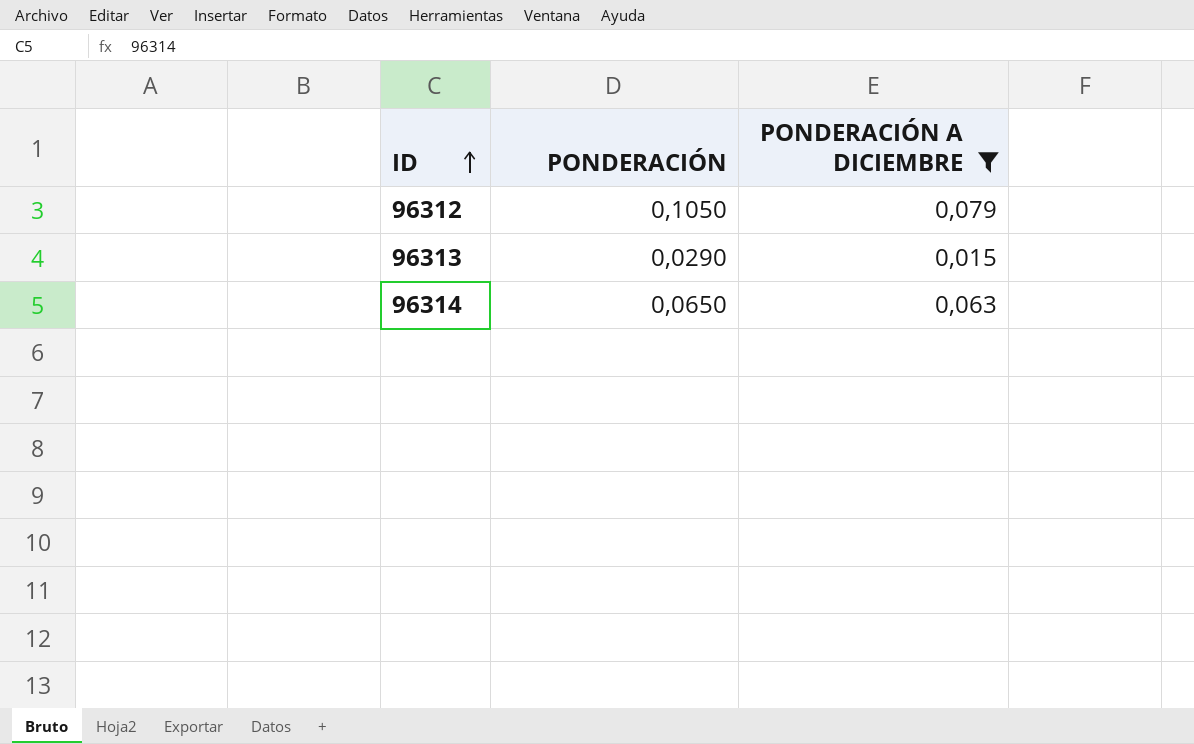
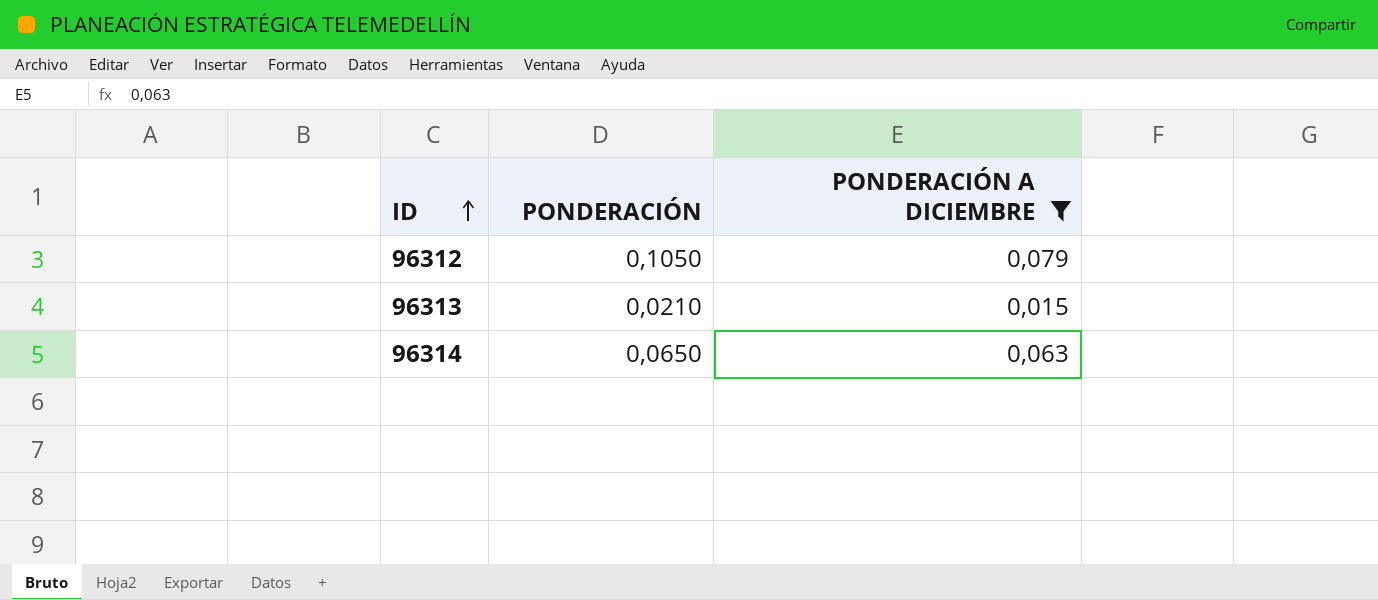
96313 | PONDERACIÓN: 0,0290 -> 0,0210

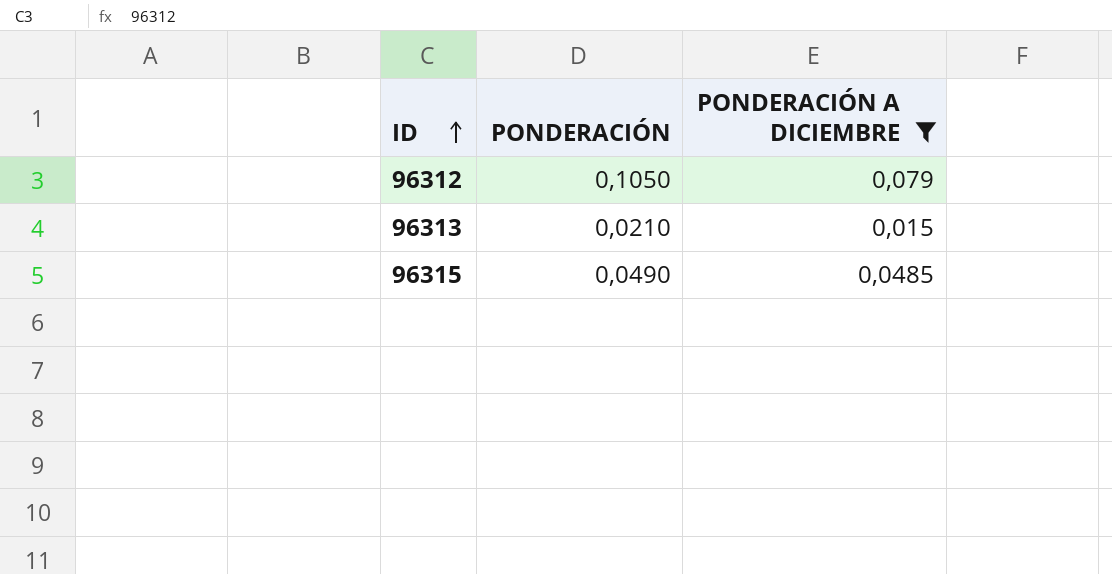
row 96314: 0,0650 | 0,063 -> none
row 96315: none -> 0,0490 | 0,0485

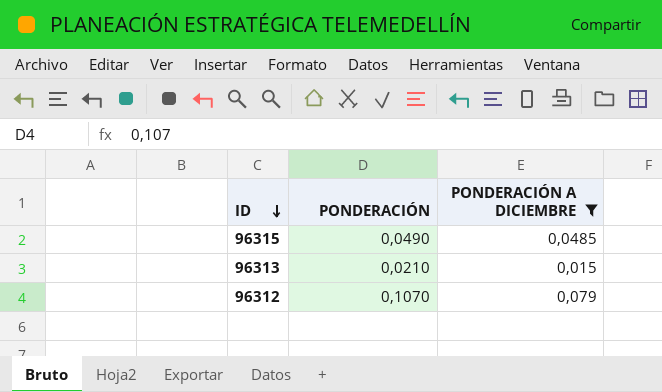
row order: ID ascending -> ID descending
96312 | PONDERACIÓN: 0,1050 -> 0,1070

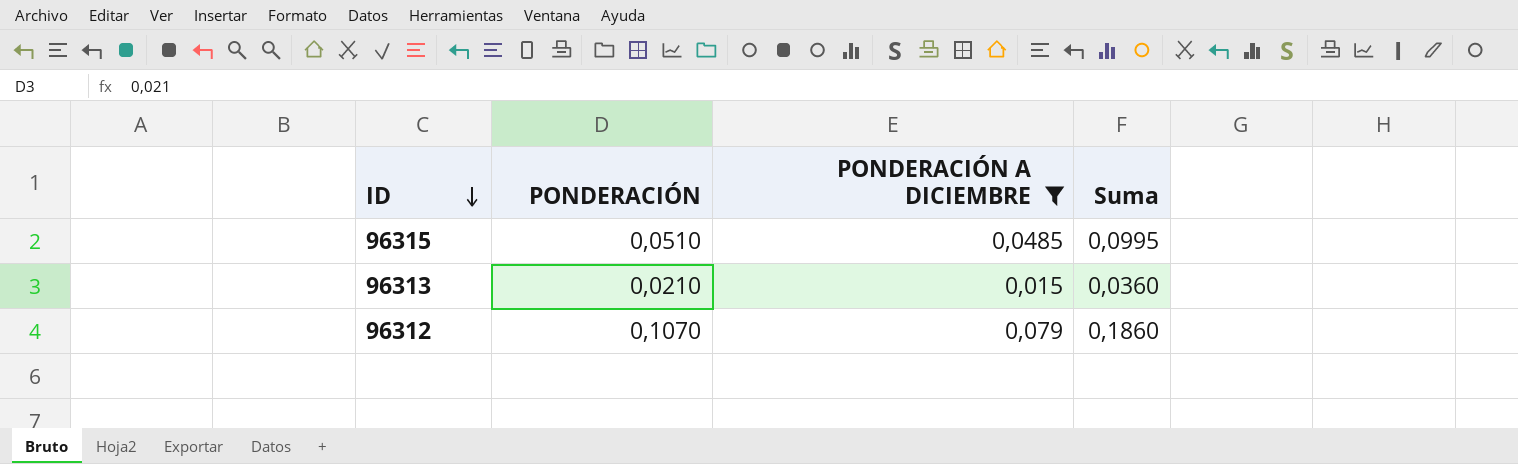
column Suma | formula: none -> [PONDERACIÓN] + [PONDERACIÓN A DICIEMBRE]
96315 | PONDERACIÓN: 0,0490 -> 0,0510

